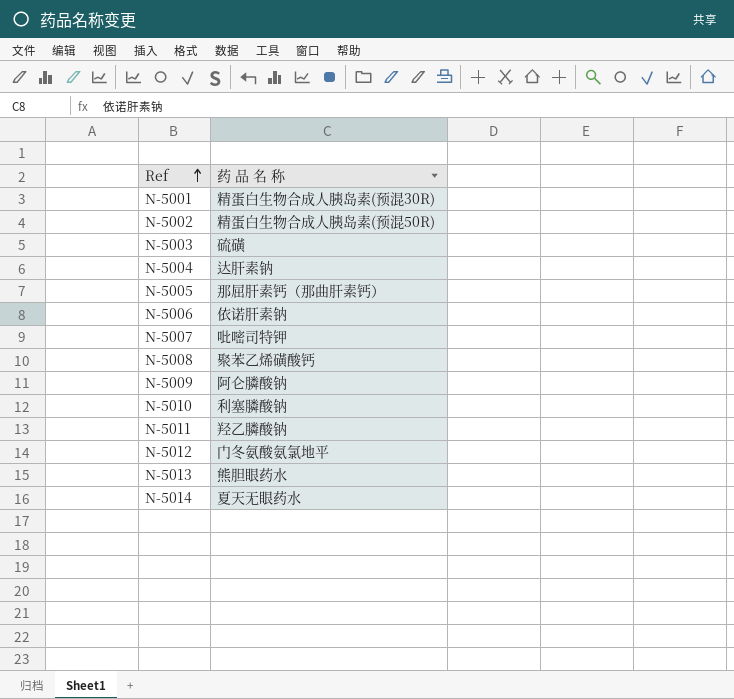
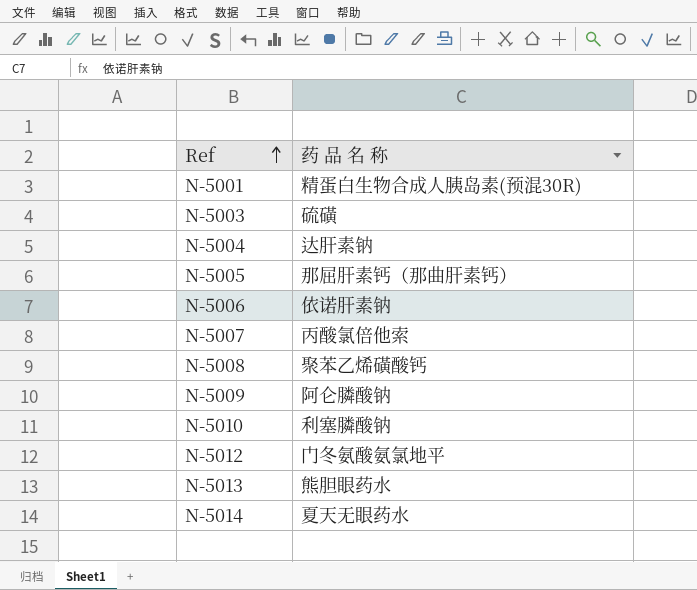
row N-5002: 精蛋白生物合成人胰岛素(预混50R) -> none
row N-5011: 羟乙膦酸钠 -> none
N-5007 | 药 品 名 称: 吡嘧司特钾 -> 丙酸氯倍他索

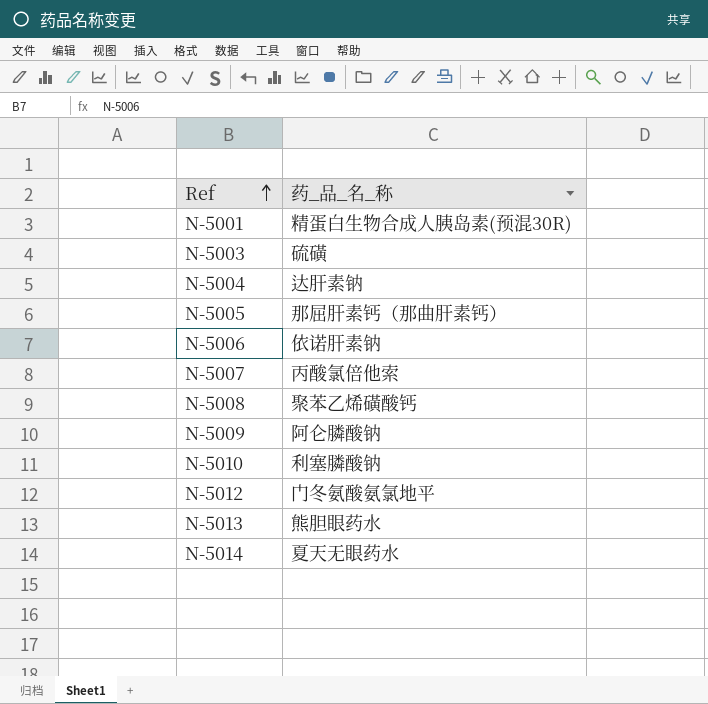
column name: 药 品 名 称 -> 药_品_名_称

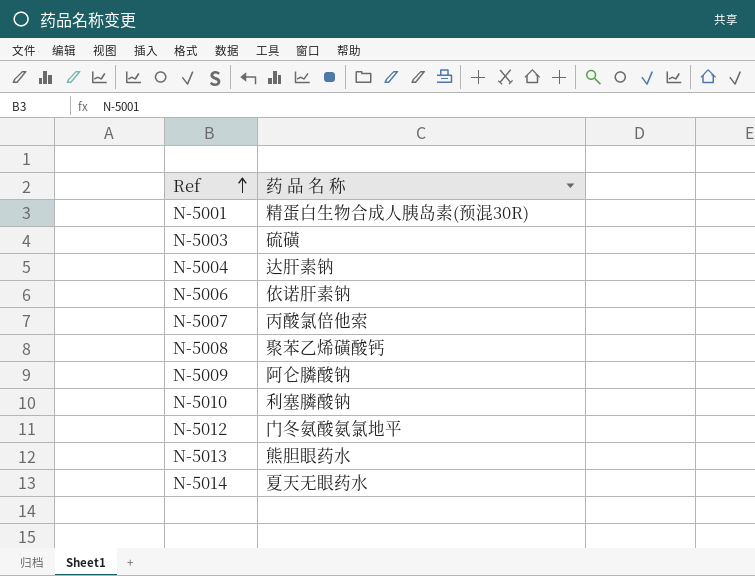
column name: 药_品_名_称 -> 药 品 名 称
row N-5005: 那屈肝素钙（那曲肝素钙） -> none

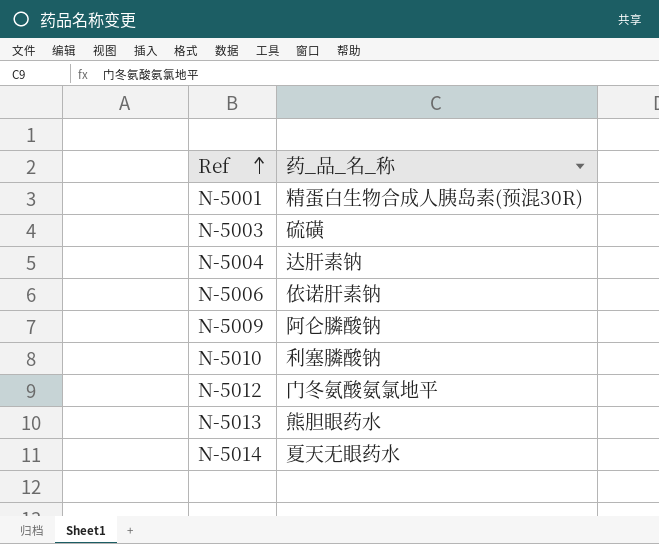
column name: 药 品 名 称 -> 药_品_名_称
row N-5007: 丙酸氯倍他索 -> none
row N-5008: 聚苯乙烯磺酸钙 -> none

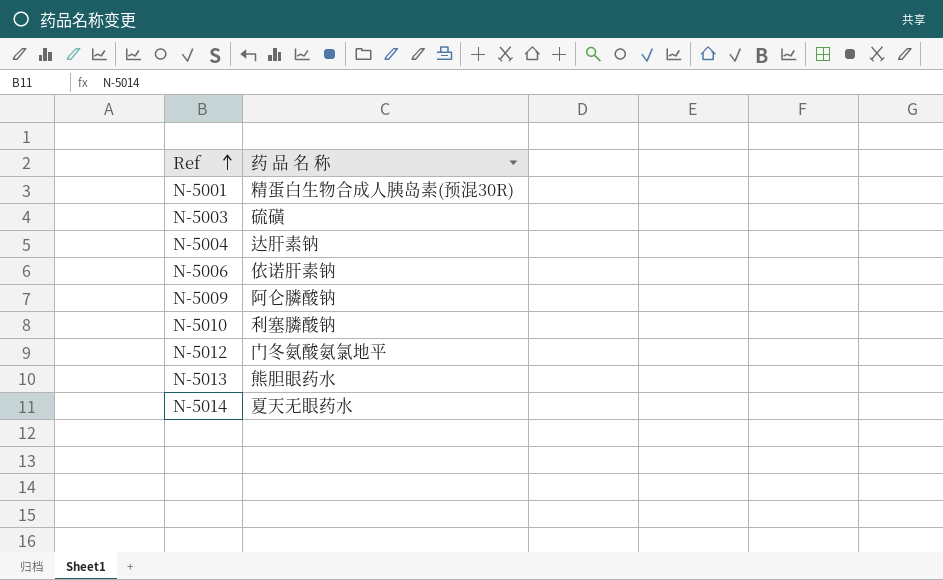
column name: 药_品_名_称 -> 药 品 名 称

